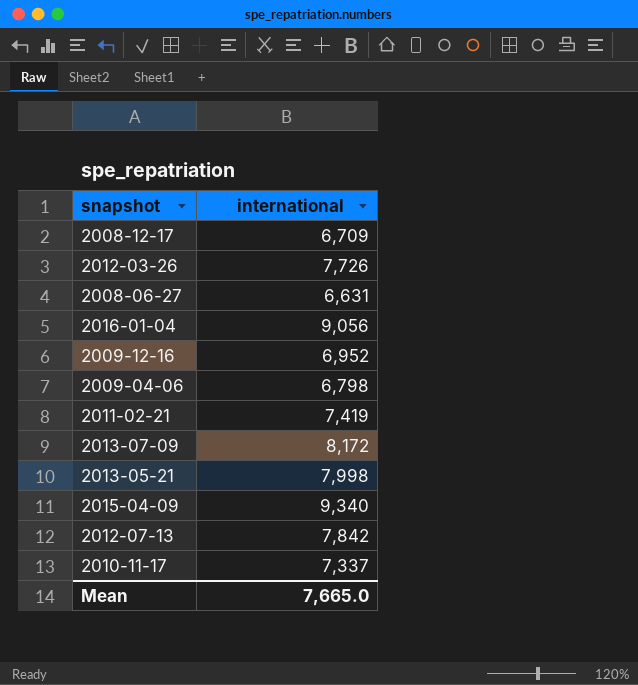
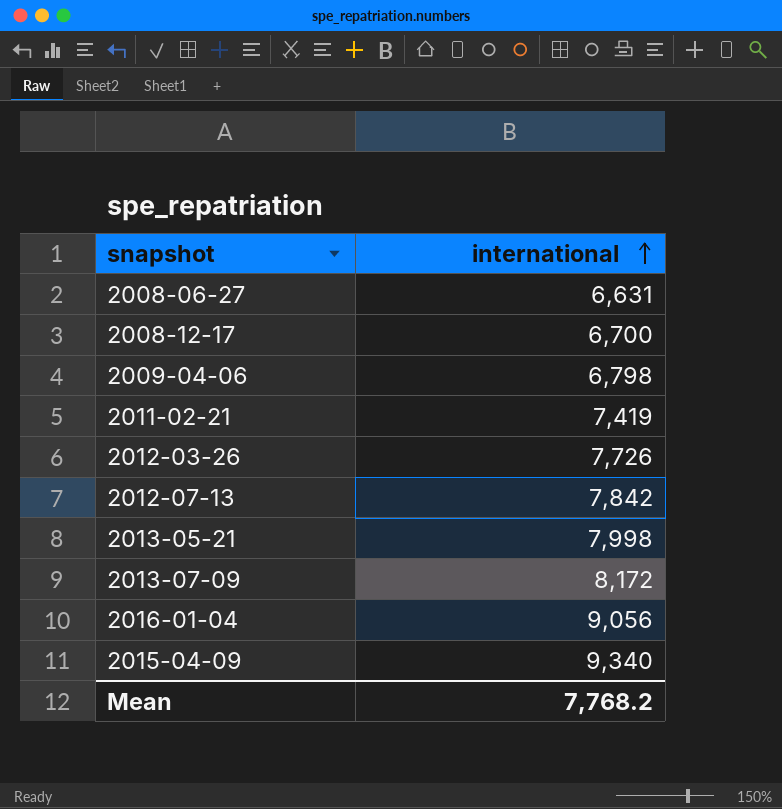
row order: none -> international ascending
row 2009-12-16: 6,952 -> none
row 2010-11-17: 7,337 -> none
2008-12-17 | international: 6,709 -> 6,700
Mean | international: 7,665.0 -> 7,768.2

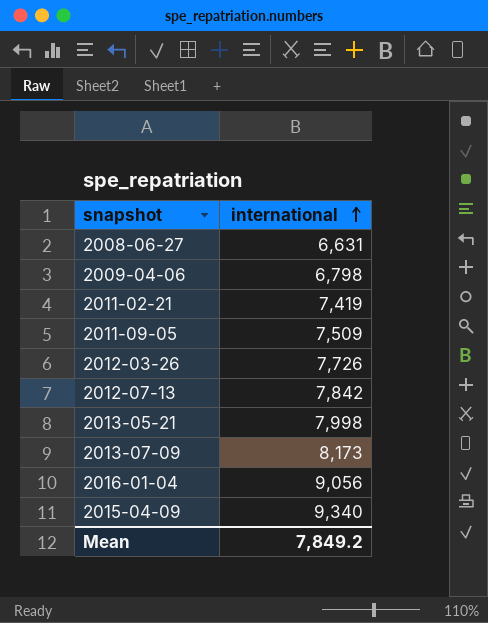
row 2008-12-17: 6,700 -> none
row 2011-09-05: none -> 7,509
2013-07-09 | international: 8,172 -> 8,173
Mean | international: 7,768.2 -> 7,849.2

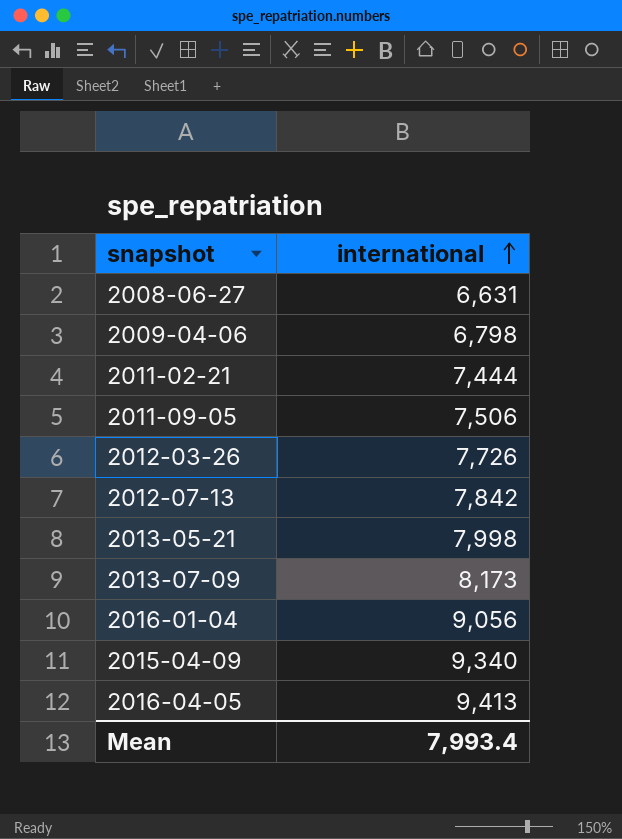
2011-02-21 | international: 7,419 -> 7,444
2011-09-05 | international: 7,509 -> 7,506
row 2016-04-05: none -> 9,413
Mean | international: 7,849.2 -> 7,993.4

